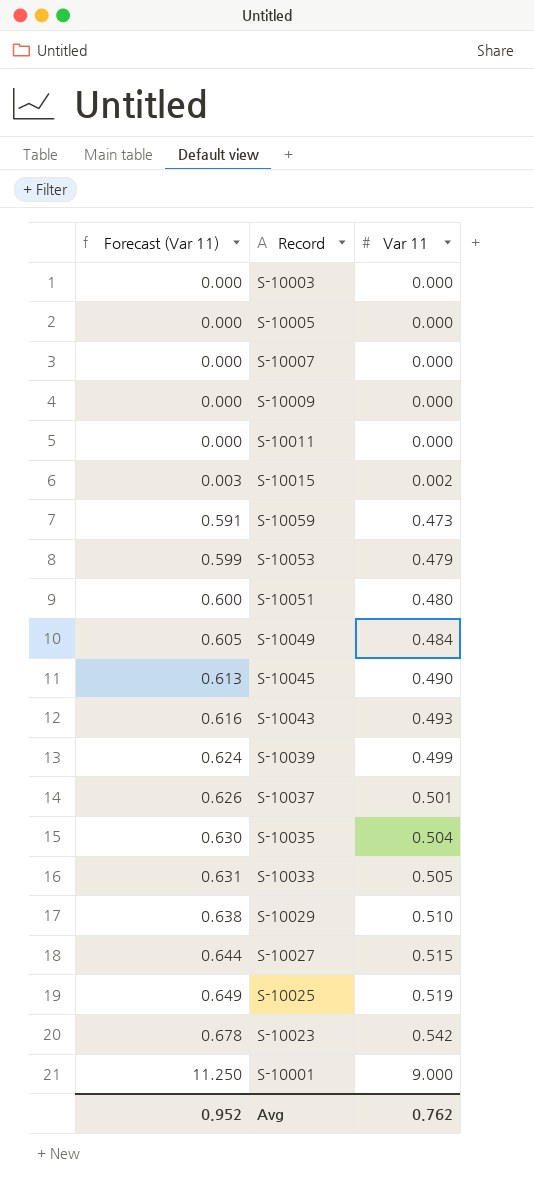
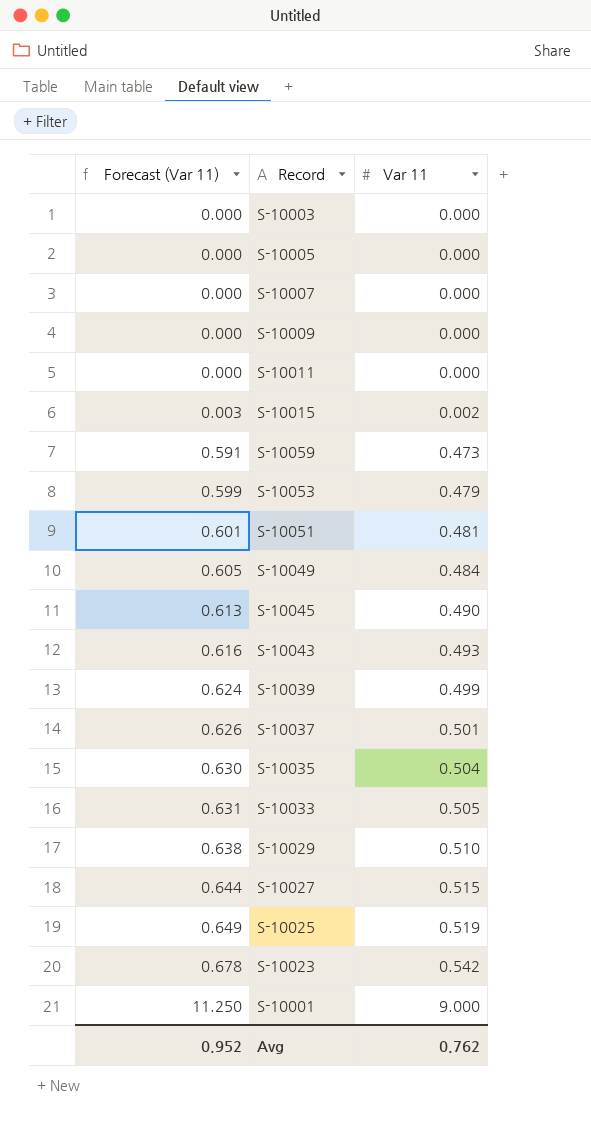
S-10051 | Forecast (Var 11): 0.600 -> 0.601
S-10051 | Var 11: 0.480 -> 0.481

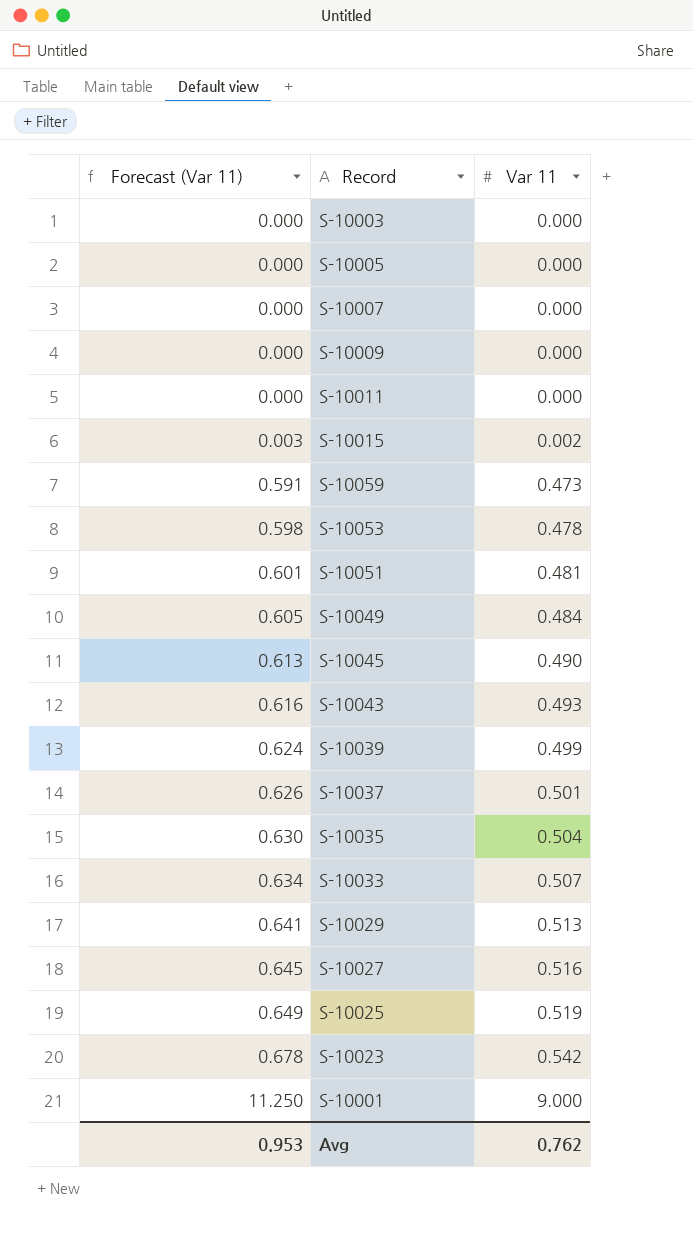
S-10053 | Forecast (Var 11): 0.599 -> 0.598
S-10053 | Var 11: 0.479 -> 0.478
S-10033 | Forecast (Var 11): 0.631 -> 0.634
S-10033 | Var 11: 0.505 -> 0.507
S-10029 | Forecast (Var 11): 0.638 -> 0.641
S-10029 | Var 11: 0.510 -> 0.513
S-10027 | Forecast (Var 11): 0.644 -> 0.645
S-10027 | Var 11: 0.515 -> 0.516
Avg | Forecast (Var 11): 0.952 -> 0.953

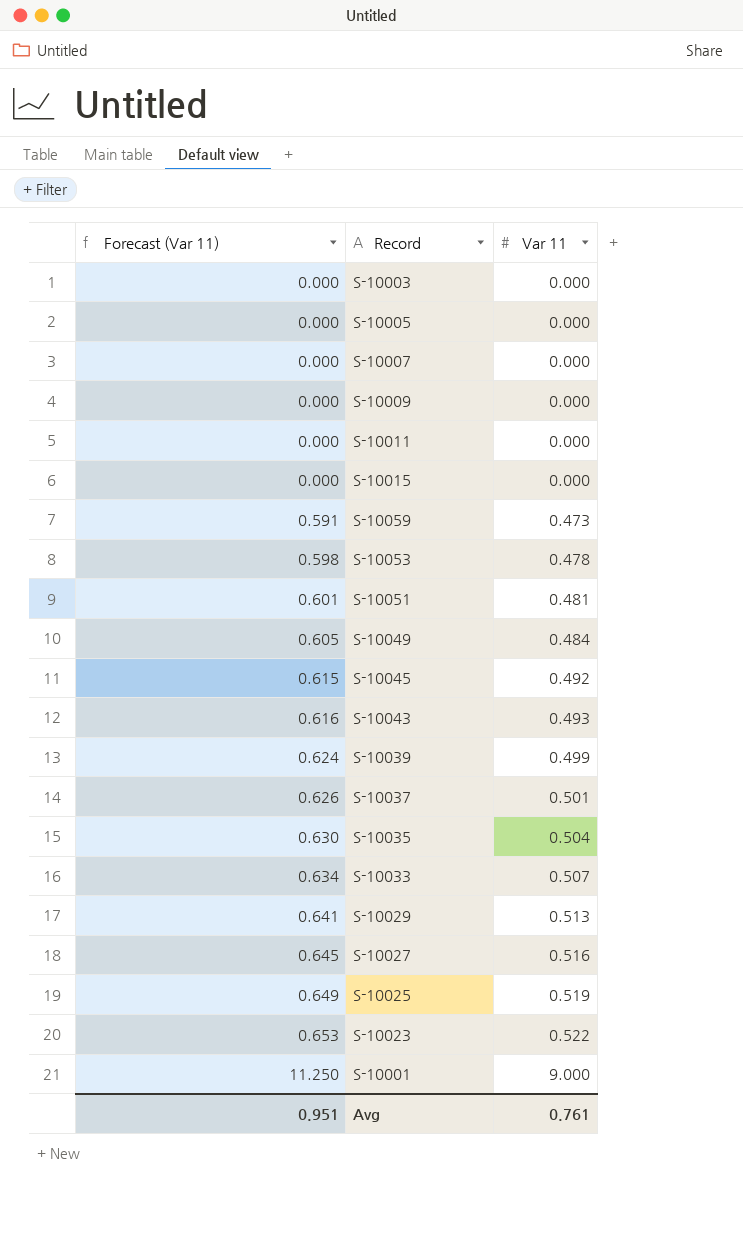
S-10015 | Forecast (Var 11): 0.003 -> 0.000
S-10015 | Var 11: 0.002 -> 0.000
S-10045 | Forecast (Var 11): 0.613 -> 0.615
S-10045 | Var 11: 0.490 -> 0.492
S-10023 | Forecast (Var 11): 0.678 -> 0.653
S-10023 | Var 11: 0.542 -> 0.522
Avg | Forecast (Var 11): 0.953 -> 0.951
Avg | Var 11: 0.762 -> 0.761

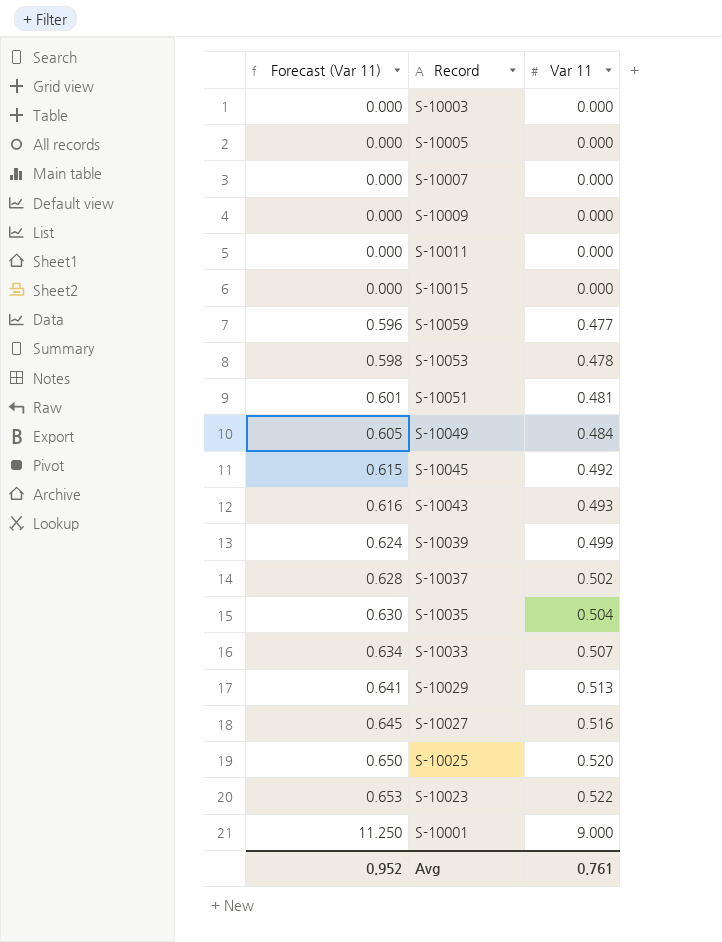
S-10059 | Forecast (Var 11): 0.591 -> 0.596
S-10059 | Var 11: 0.473 -> 0.477
S-10037 | Forecast (Var 11): 0.626 -> 0.628
S-10037 | Var 11: 0.501 -> 0.502
S-10025 | Forecast (Var 11): 0.649 -> 0.650
S-10025 | Var 11: 0.519 -> 0.520
Avg | Forecast (Var 11): 0.951 -> 0.952

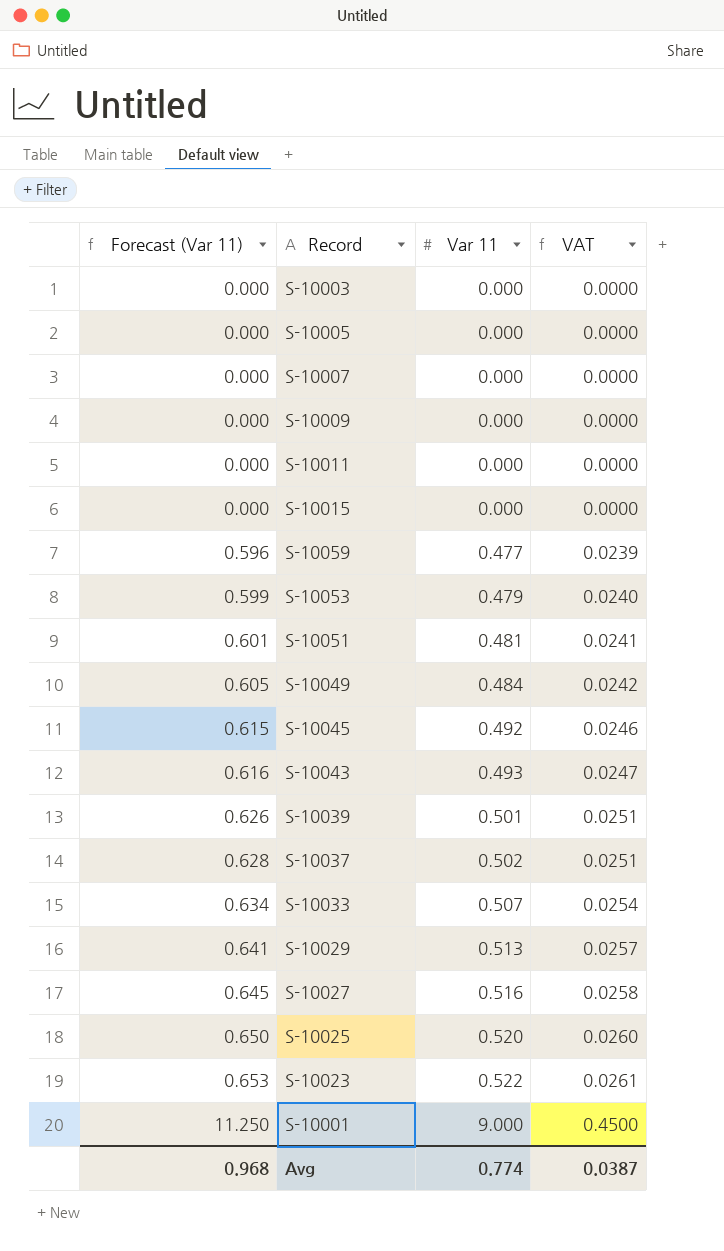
column VAT | formula: none -> [Var 11] * 0.05
row S-10035: 0.630 | 0.504 -> none
S-10053 | Forecast (Var 11): 0.598 -> 0.599
S-10053 | Var 11: 0.478 -> 0.479
S-10039 | Forecast (Var 11): 0.624 -> 0.626
S-10039 | Var 11: 0.499 -> 0.501
Avg | Forecast (Var 11): 0.952 -> 0.968
Avg | Var 11: 0.761 -> 0.774

